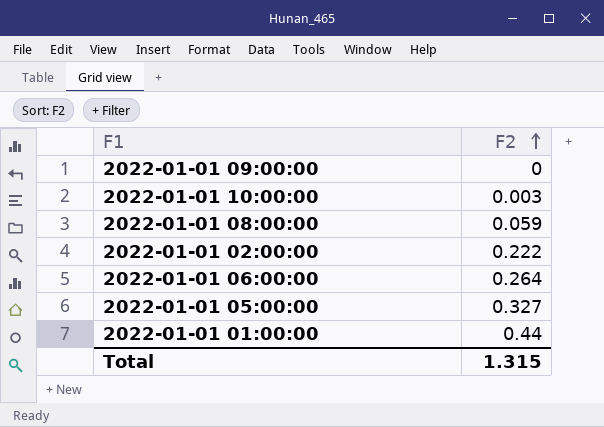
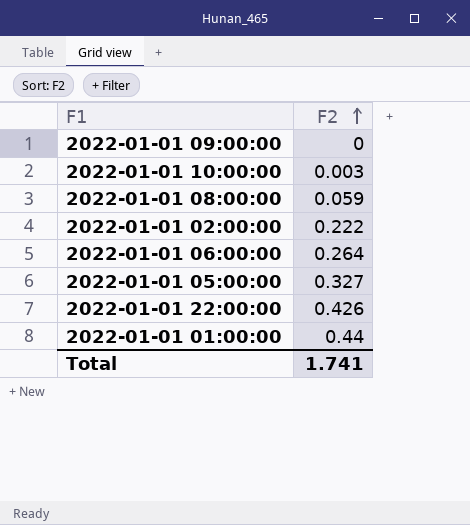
row 2022-01-01 22:00:00: none -> 0.426
Total | F2: 1.315 -> 1.741

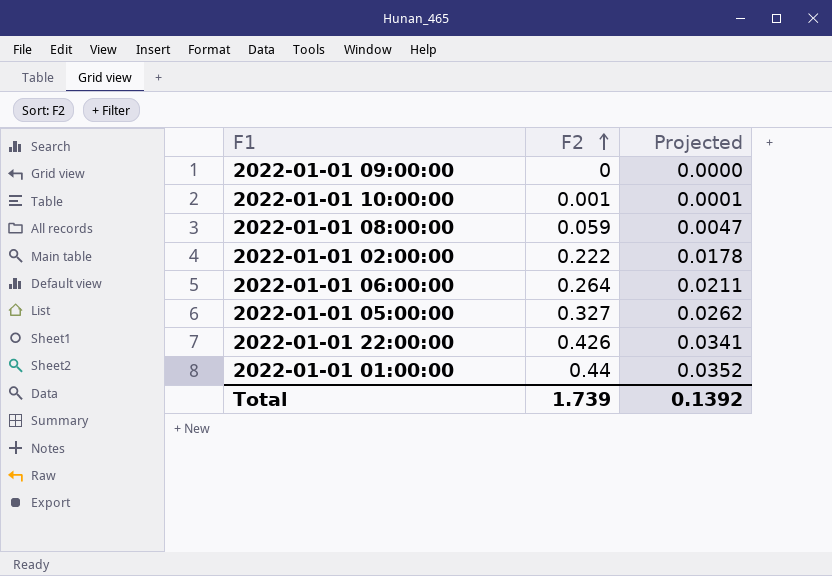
column Projected | formula: none -> [F2] * 0.08
2022-01-01 10:00:00 | F2: 0.003 -> 0.001
Total | F2: 1.741 -> 1.739

